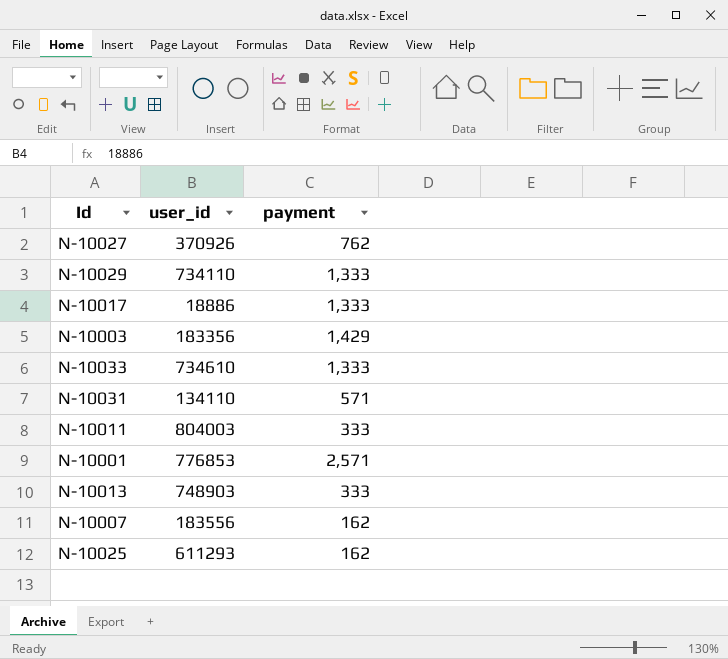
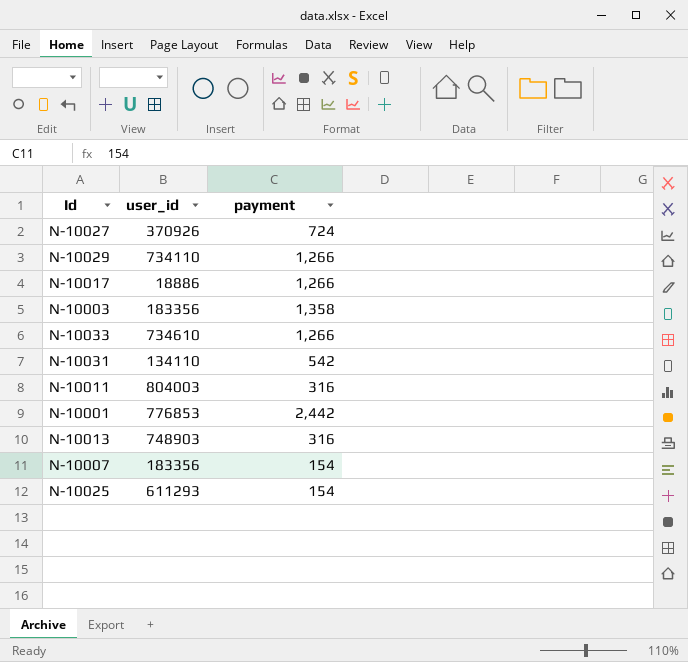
N-10027 | payment: 762 -> 724
N-10029 | payment: 1,333 -> 1,266
N-10017 | payment: 1,333 -> 1,266
N-10003 | payment: 1,429 -> 1,358
N-10033 | payment: 1,333 -> 1,266
N-10031 | payment: 571 -> 542
N-10011 | payment: 333 -> 316
N-10001 | payment: 2,571 -> 2,442
N-10013 | payment: 333 -> 316
N-10007 | user_id: 183556 -> 183356
N-10007 | payment: 162 -> 154
N-10025 | payment: 162 -> 154

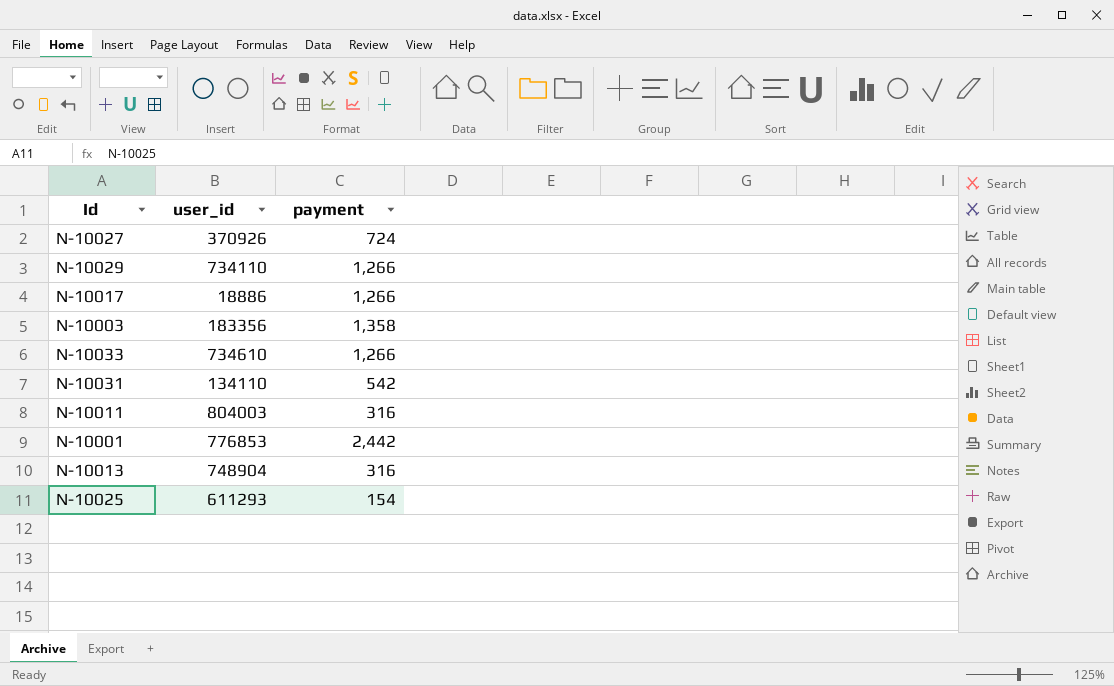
row N-10007: 183356 | 154 -> none
N-10013 | user_id: 748903 -> 748904

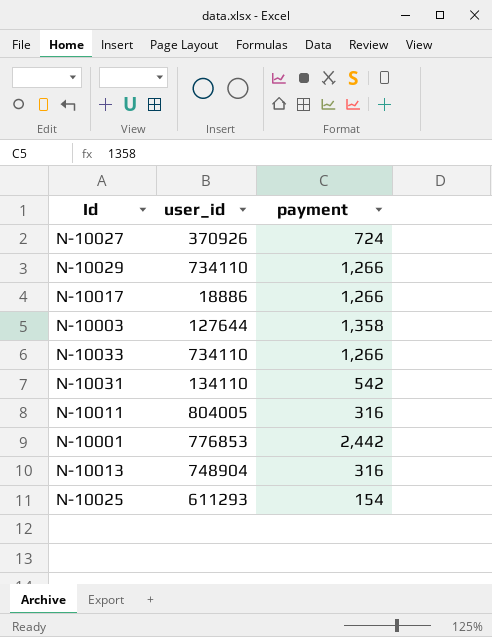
N-10003 | user_id: 183356 -> 127644
N-10033 | user_id: 734610 -> 734110
N-10011 | user_id: 804003 -> 804005

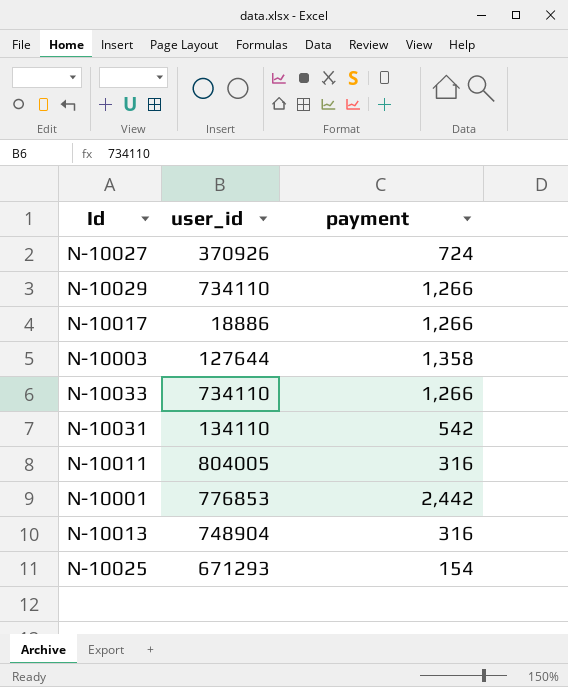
N-10025 | user_id: 611293 -> 671293

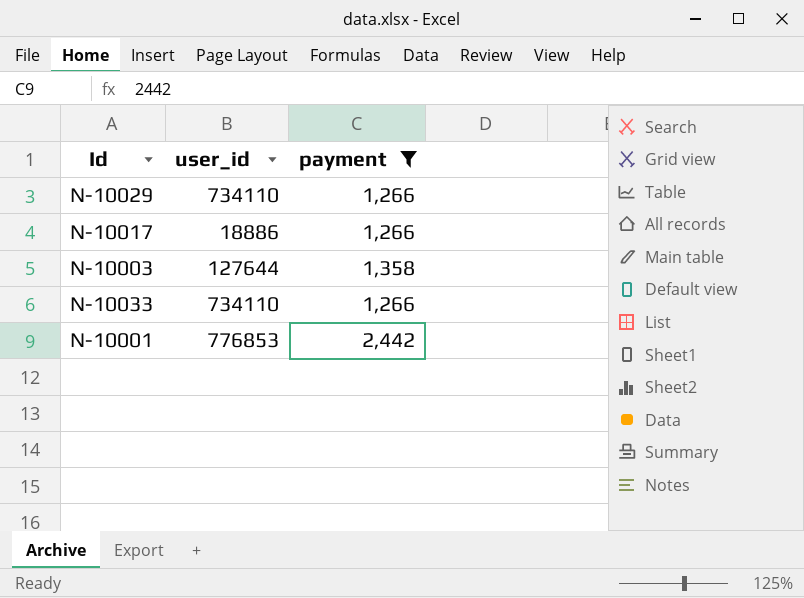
filter: none -> payment >= 1,266

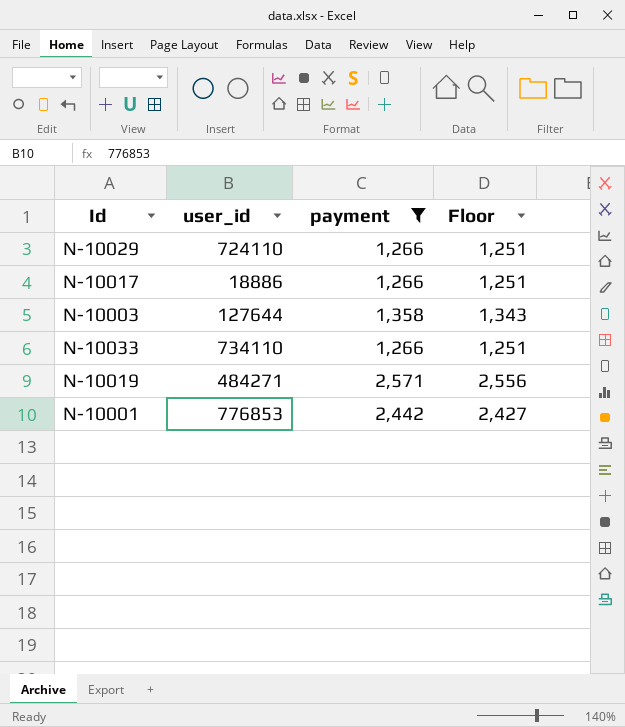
column Floor | formula: none -> [payment] - 15
N-10029 | user_id: 734110 -> 724110
row N-10019: none -> 484271 | 2,571 | 2,556

